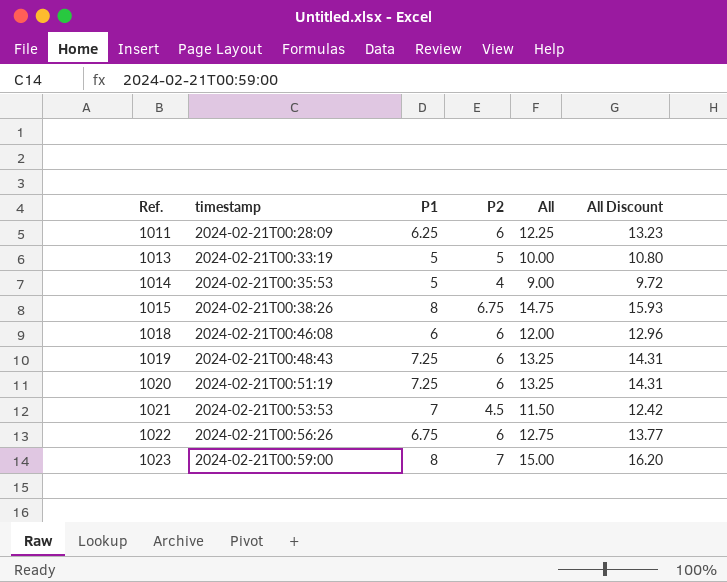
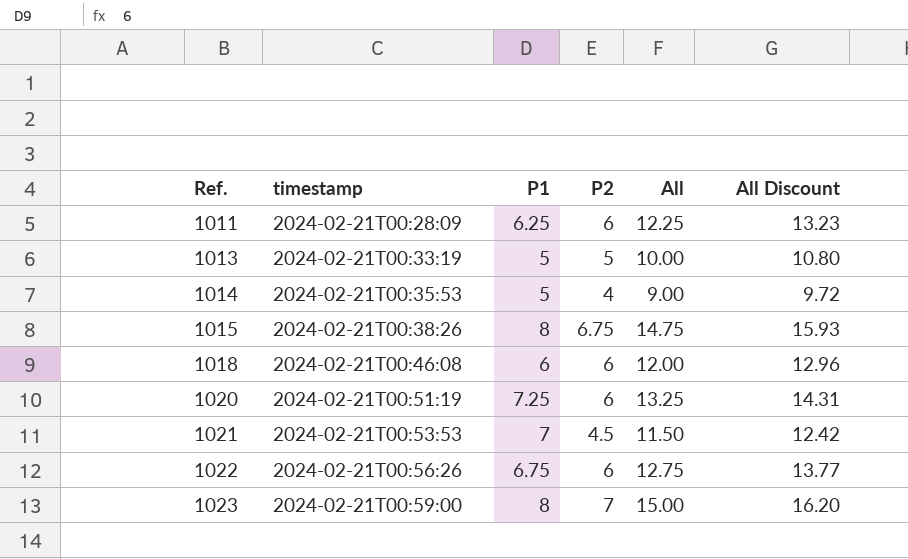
row 1019: 2024-02-21T00:48:43 | 7.25 | 6 | 13.25 | 14.31 -> none

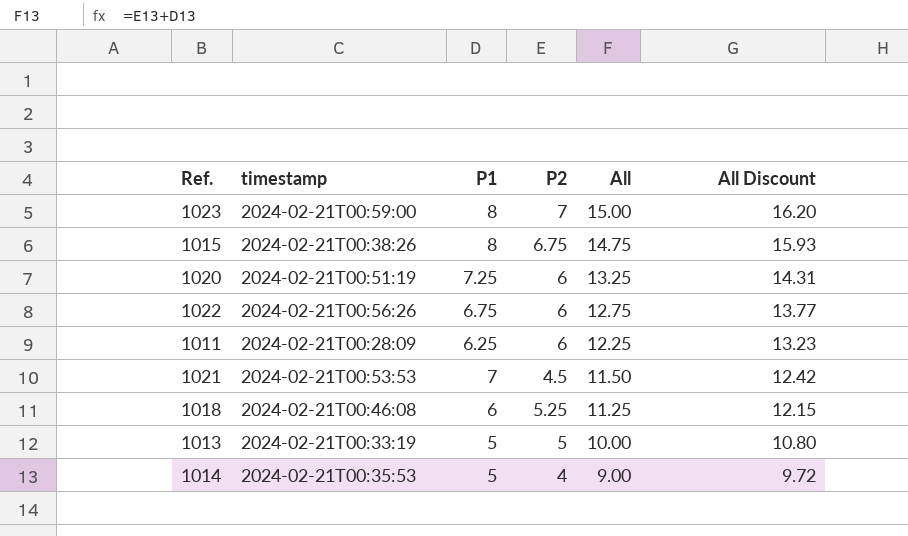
row order: Ref. ascending -> All descending
1018 | P2: 6 -> 5.25
1018 | All: 12.00 -> 11.25
1018 | All Discount: 12.96 -> 12.15

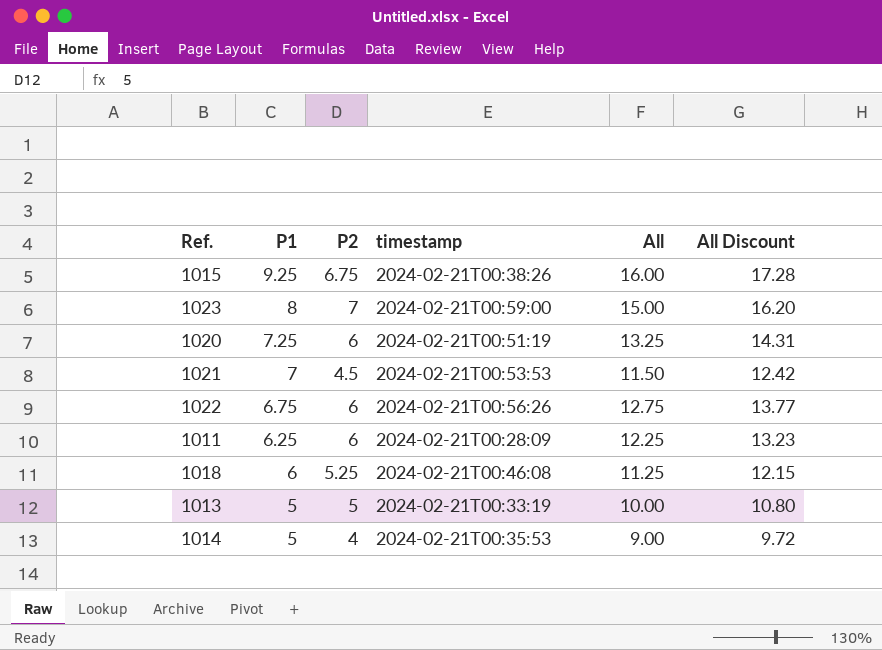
row order: All descending -> P1 descending
column timestamp | position: 2 -> 4
1015 | P1: 8 -> 9.25
1015 | All: 14.75 -> 16.00
1015 | All Discount: 15.93 -> 17.28

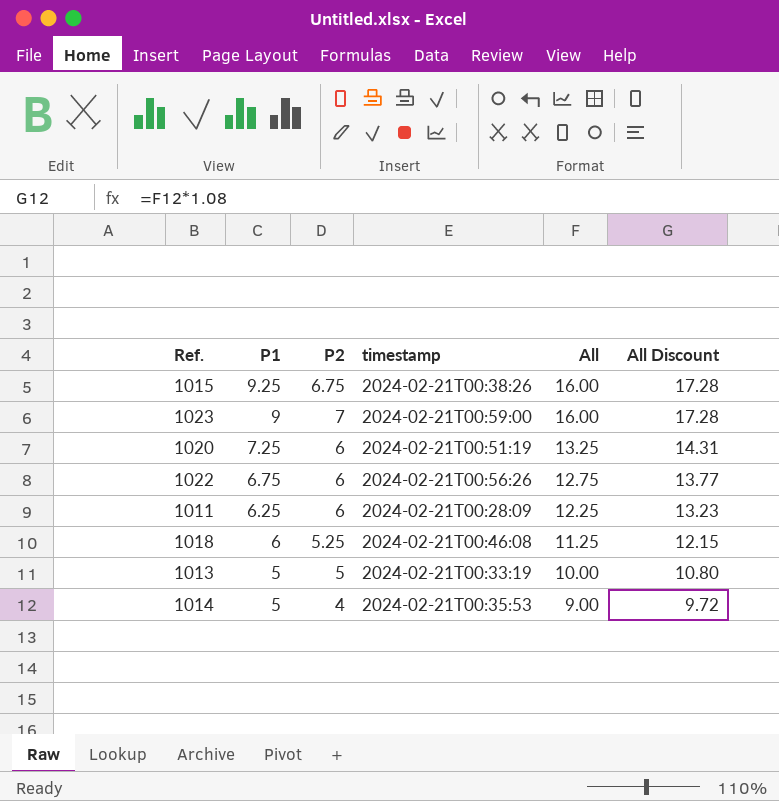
row 1021: 7 | 4.5 | 2024-02-21T00:53:53 | 11.50 | 12.42 -> none
1023 | P1: 8 -> 9
1023 | All: 15.00 -> 16.00
1023 | All Discount: 16.20 -> 17.28

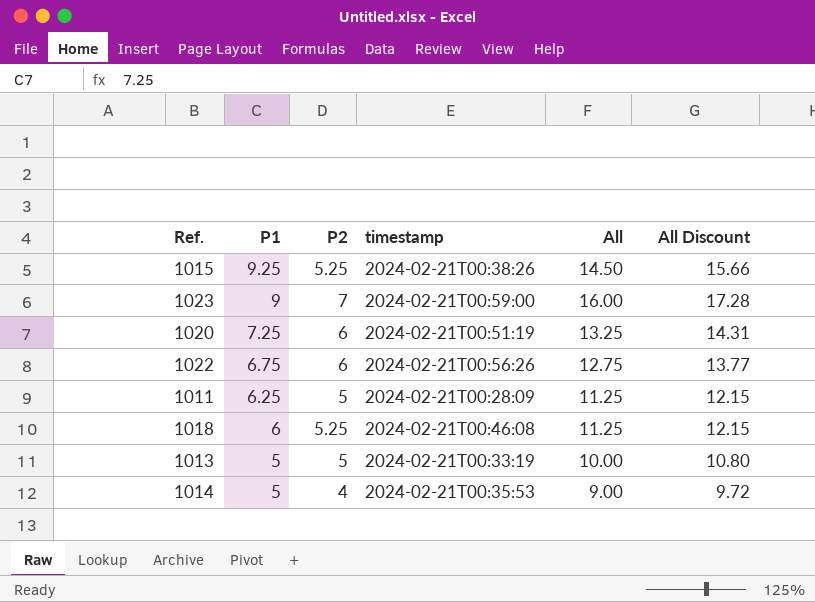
1015 | P2: 6.75 -> 5.25
1015 | All: 16.00 -> 14.50
1015 | All Discount: 17.28 -> 15.66
1011 | P2: 6 -> 5
1011 | All: 12.25 -> 11.25
1011 | All Discount: 13.23 -> 12.15

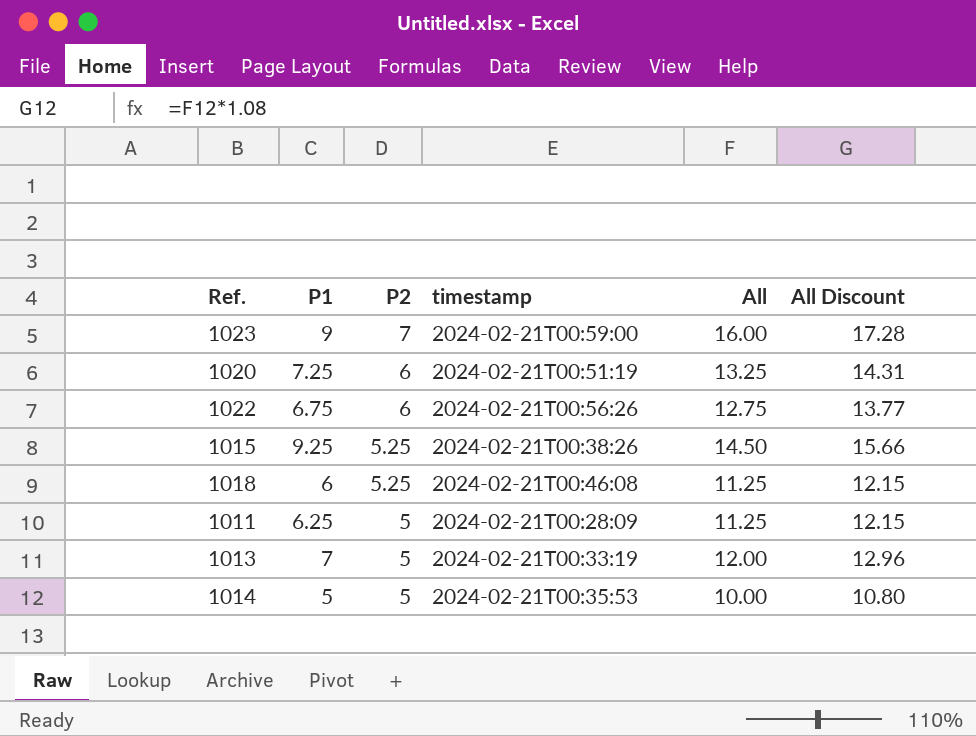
row order: P1 descending -> P2 descending
1013 | P1: 5 -> 7
1013 | All: 10.00 -> 12.00
1013 | All Discount: 10.80 -> 12.96
1014 | P2: 4 -> 5
1014 | All: 9.00 -> 10.00
1014 | All Discount: 9.72 -> 10.80

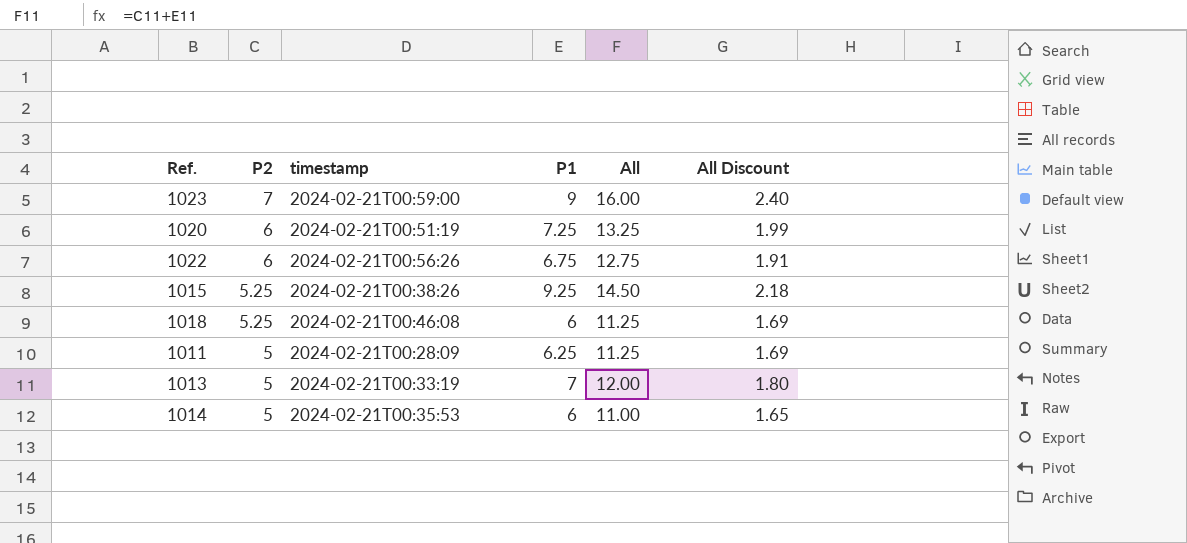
column P1 | position: 2 -> 4
column All Discount | formula: [All] * 1.08 -> [All] * 0.15
1014 | P1: 5 -> 6
1014 | All: 10.00 -> 11.00

